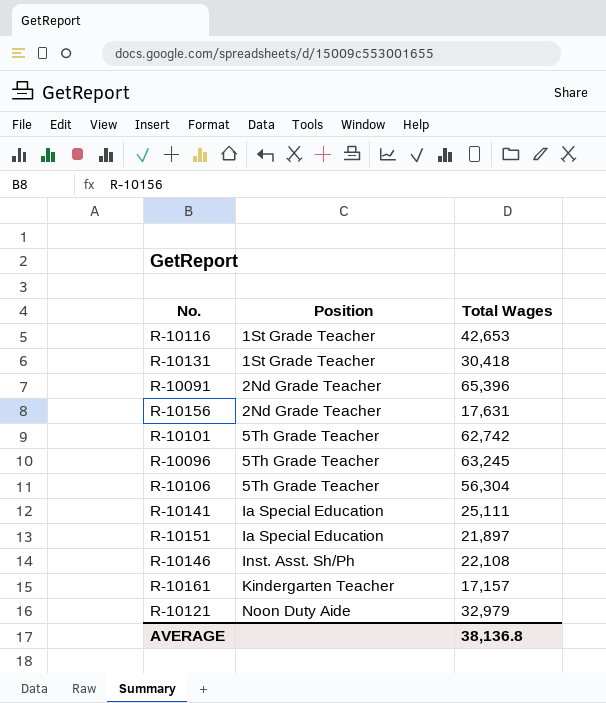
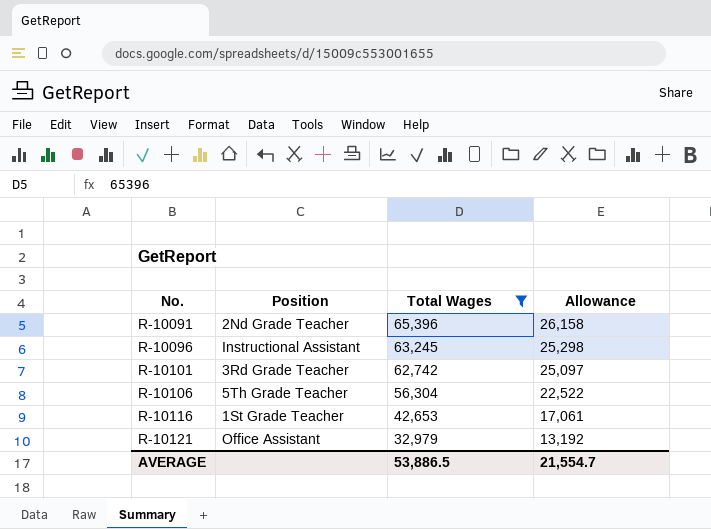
filter: none -> Total Wages >= 32,979
row order: Position ascending -> No. ascending
column Allowance | formula: none -> [Total Wages] * 0.4
R-10096 | Position: 5Th Grade Teacher -> Instructional Assistant
R-10101 | Position: 5Th Grade Teacher -> 3Rd Grade Teacher
R-10121 | Position: Noon Duty Aide -> Office Assistant
AVERAGE | Total Wages: 38,136.8 -> 53,886.5

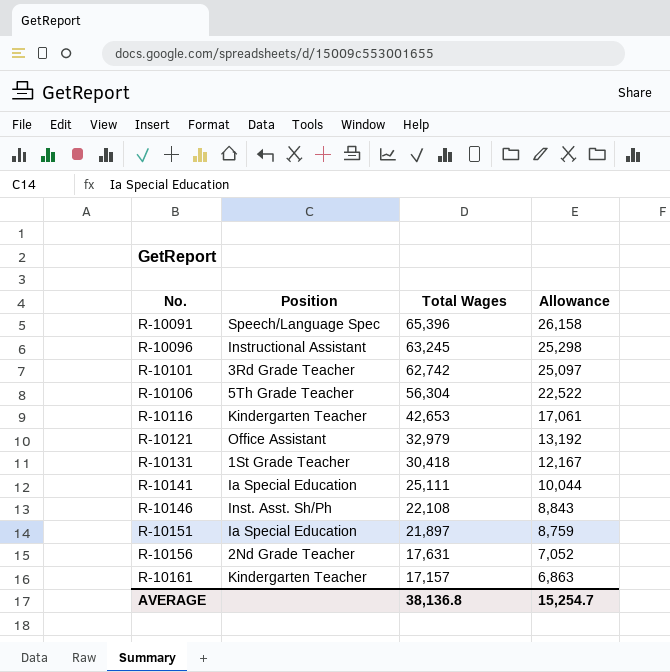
filter: Total Wages >= 32,979 -> none
R-10091 | Position: 2Nd Grade Teacher -> Speech/Language Spec
R-10116 | Position: 1St Grade Teacher -> Kindergarten Teacher
AVERAGE | Total Wages: 53,886.5 -> 38,136.8
AVERAGE | Allowance: 21,554.7 -> 15,254.7

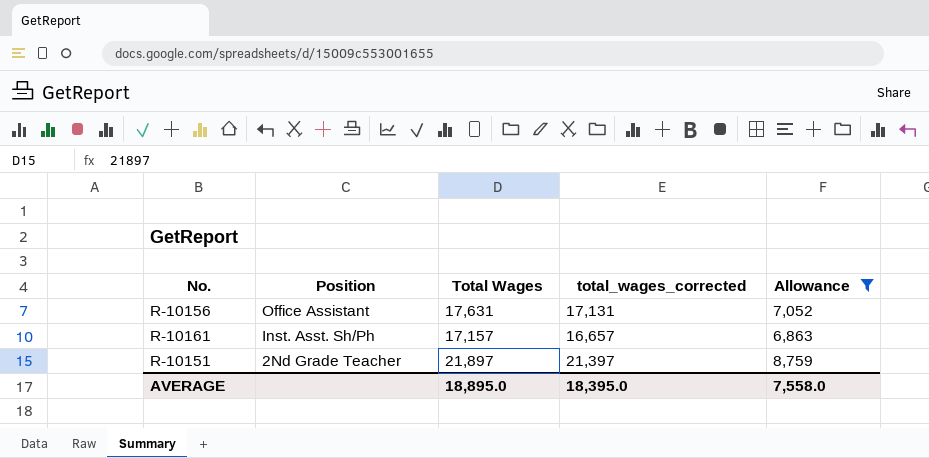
filter: none -> Allowance <= 8,759
row order: No. ascending -> Position descending
column total_wages_corrected | formula: none -> [Total Wages] - 500
R-10156 | Position: 2Nd Grade Teacher -> Office Assistant
R-10161 | Position: Kindergarten Teacher -> Inst. Asst. Sh/Ph
R-10151 | Position: Ia Special Education -> 2Nd Grade Teacher
AVERAGE | Total Wages: 38,136.8 -> 18,895.0
AVERAGE | Allowance: 15,254.7 -> 7,558.0

